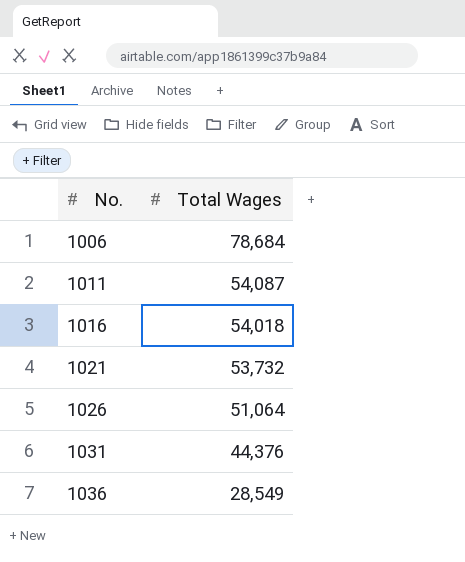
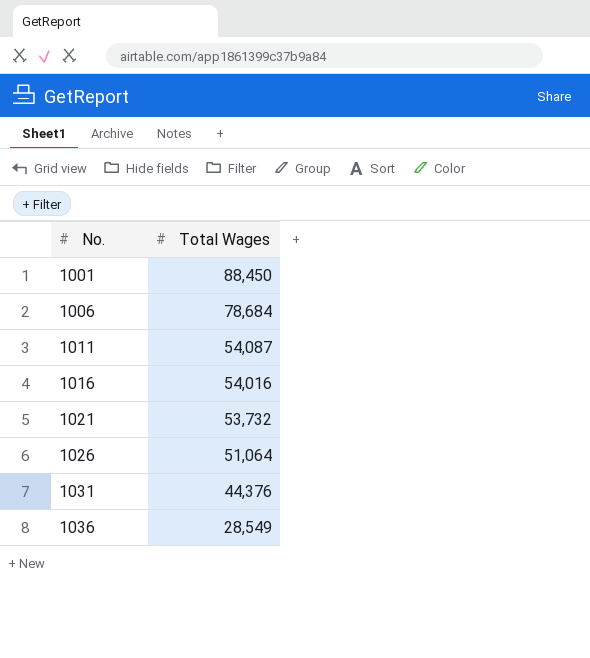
row 1001: none -> 88,450
1016 | Total Wages: 54,018 -> 54,016

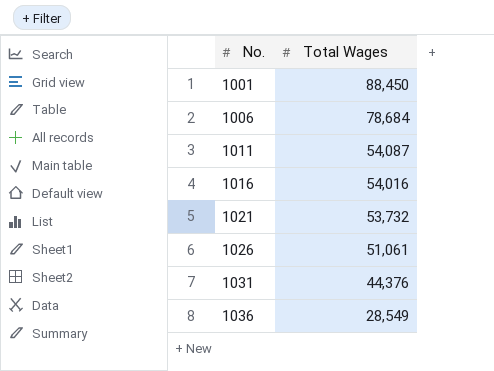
1026 | Total Wages: 51,064 -> 51,061

